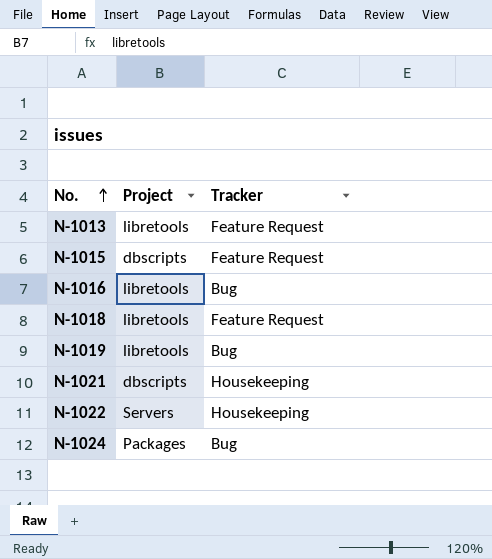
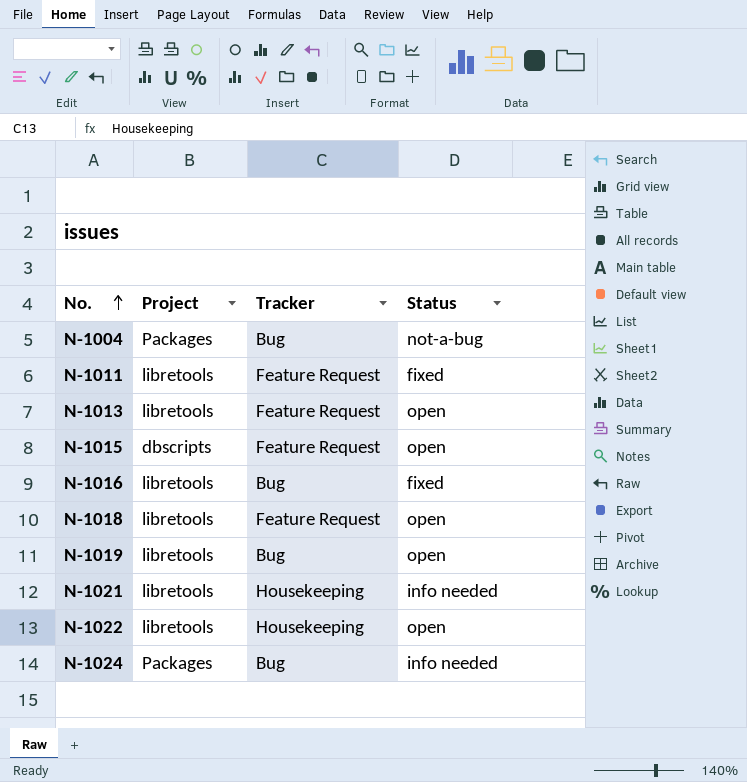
column Status | position: none -> 4
row N-1004: none -> Packages | Bug | not-a-bug
row N-1011: none -> libretools | Feature Request | fixed
N-1021 | Project: dbscripts -> libretools
N-1022 | Project: Servers -> libretools

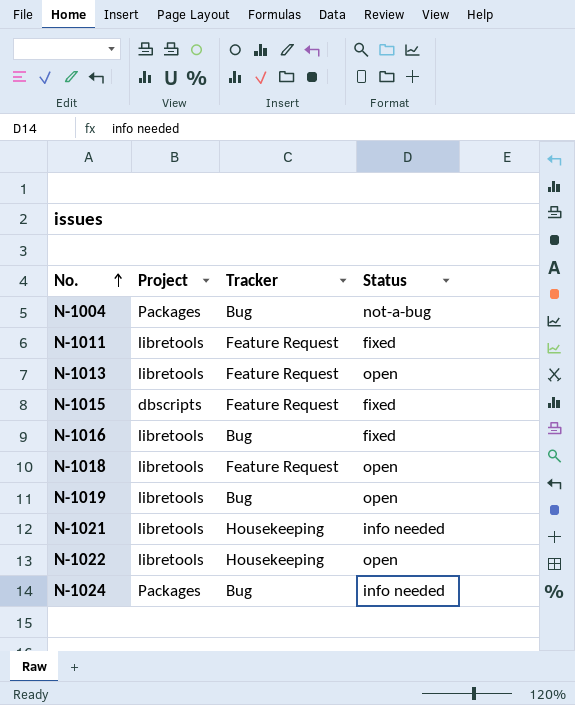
N-1015 | Status: open -> fixed

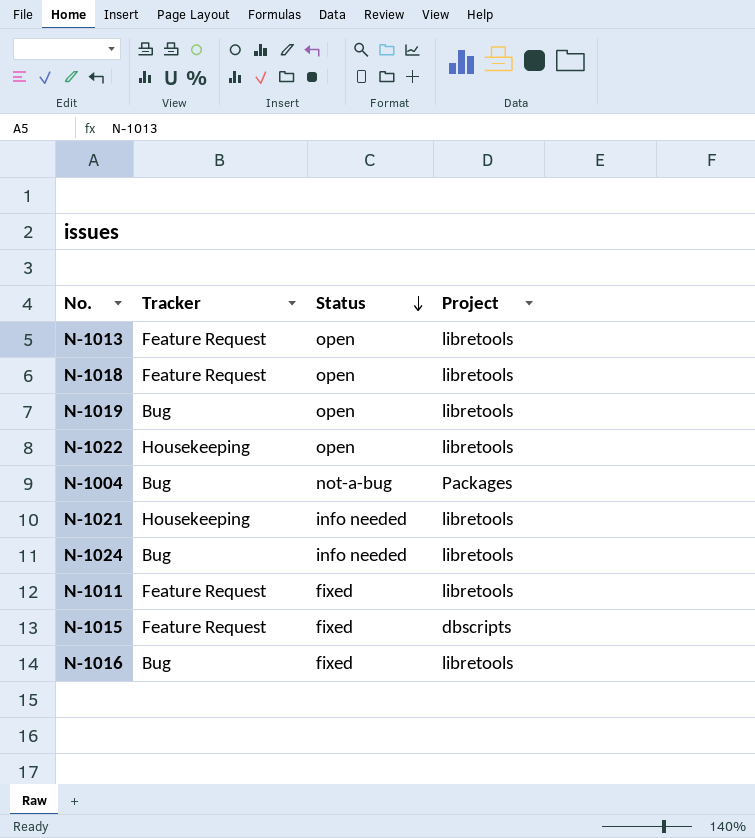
row order: No. ascending -> Status descending
column Project | position: 2 -> 4
N-1024 | Project: Packages -> libretools

